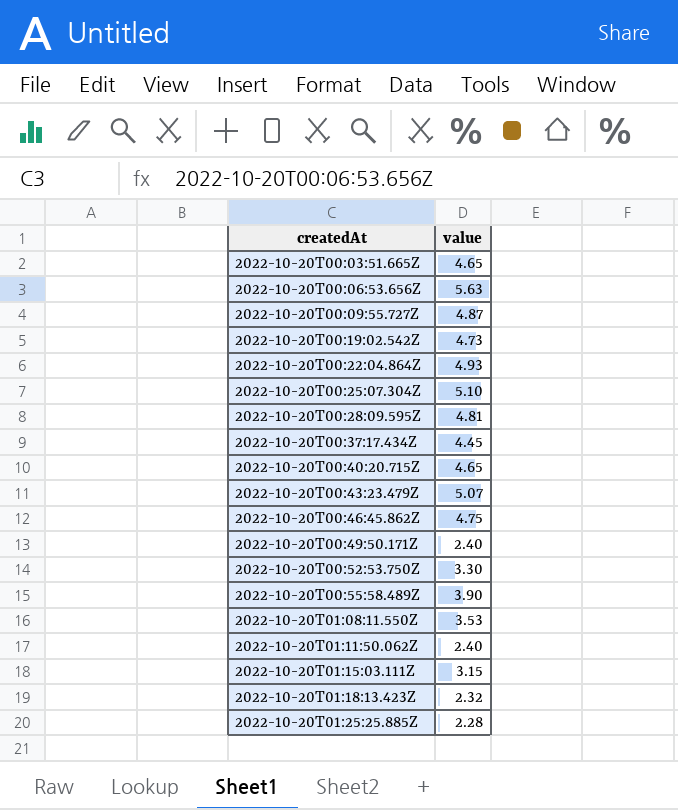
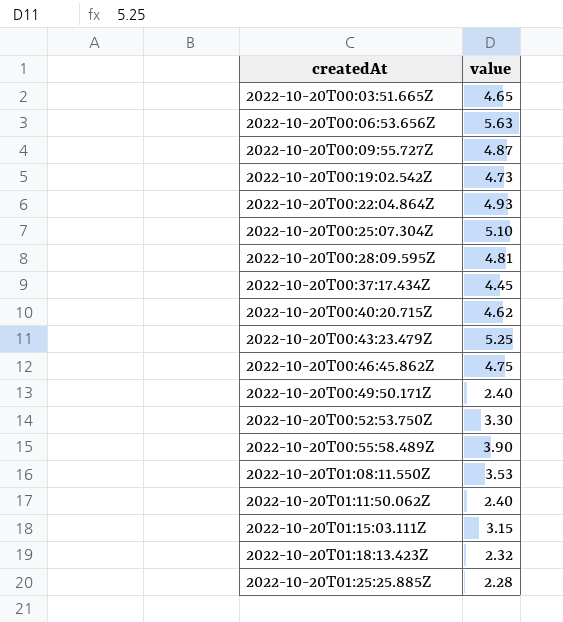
2022-10-20T00:40:20.715Z | value: 4.65 -> 4.62
2022-10-20T00:43:23.479Z | value: 5.07 -> 5.25

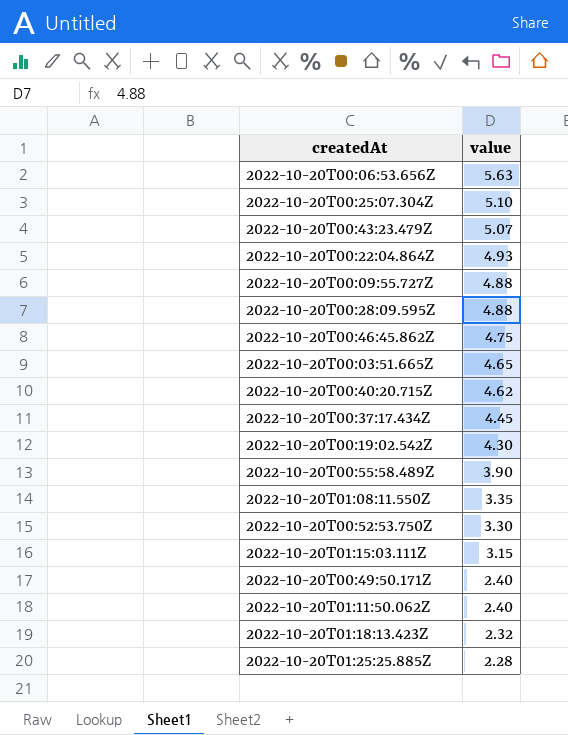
row order: createdAt ascending -> value descending
2022-10-20T00:43:23.479Z | value: 5.25 -> 5.07
2022-10-20T00:09:55.727Z | value: 4.87 -> 4.88
2022-10-20T00:28:09.595Z | value: 4.81 -> 4.88
2022-10-20T00:19:02.542Z | value: 4.73 -> 4.30
2022-10-20T01:08:11.550Z | value: 3.53 -> 3.35

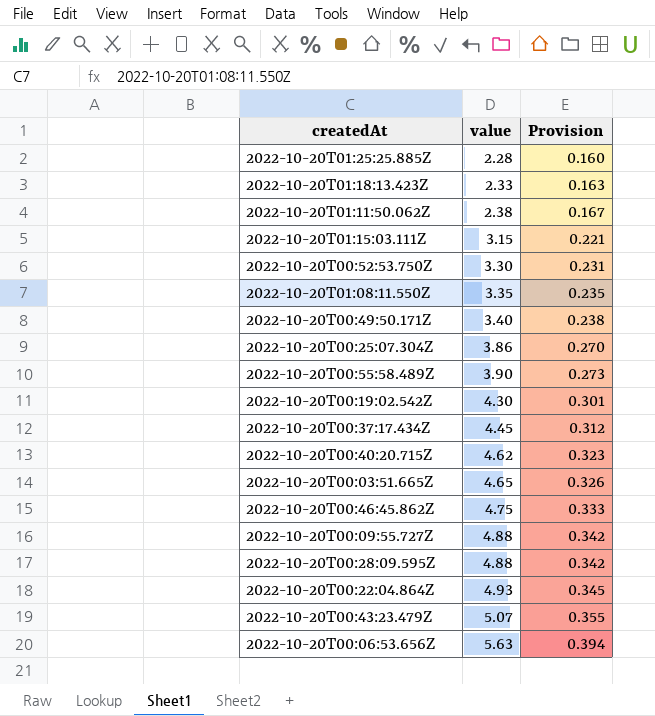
row order: value descending -> value ascending
column Provision | formula: none -> [value] * 0.07
2022-10-20T01:18:13.423Z | value: 2.32 -> 2.33
2022-10-20T01:11:50.062Z | value: 2.40 -> 2.38
2022-10-20T00:49:50.171Z | value: 2.40 -> 3.40
2022-10-20T00:25:07.304Z | value: 5.10 -> 3.86

